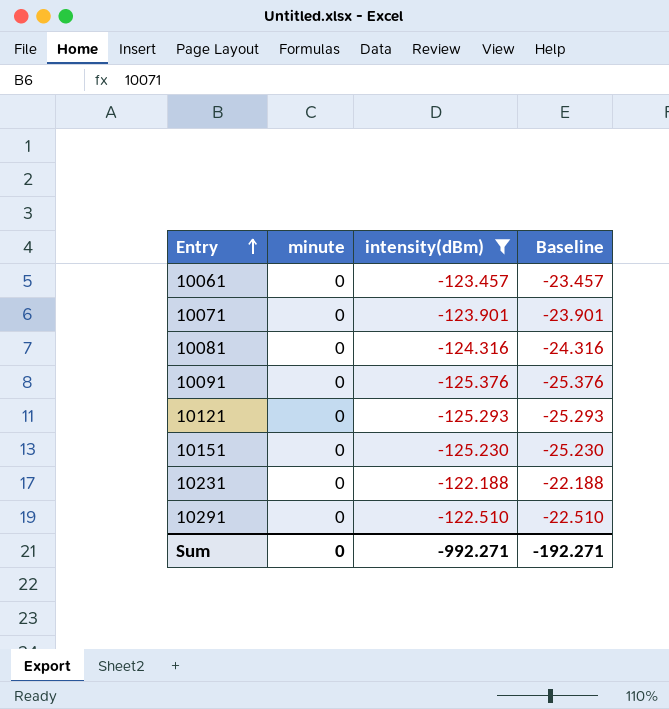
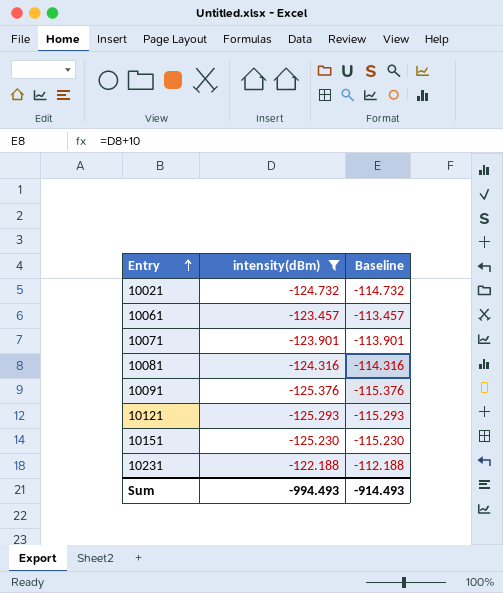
column minute | position: 2 -> none
column Baseline | formula: [intensity(dBm)] + 100 -> [intensity(dBm)] + 10
row 10291: 0 | -122.510 | -22.510 -> none
row 10021: none -> -124.732 | -114.732
Sum | intensity(dBm): -992.271 -> -994.493
Sum | Baseline: -192.271 -> -914.493

